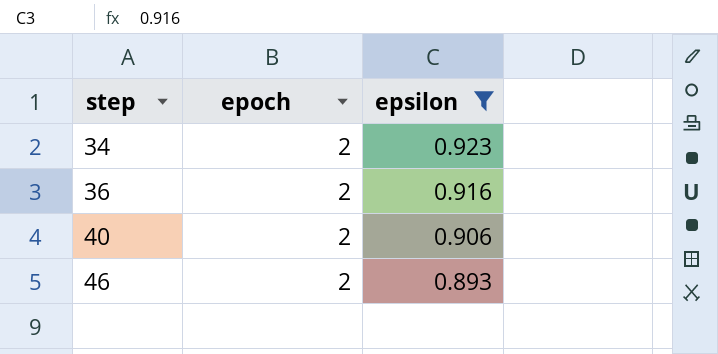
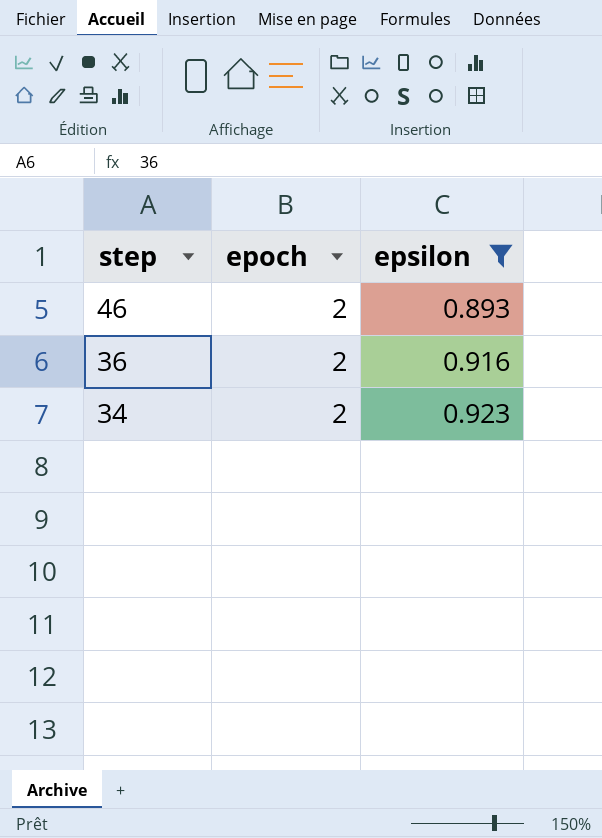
row order: step ascending -> step descending
row 40: 2 | 0.906 -> none

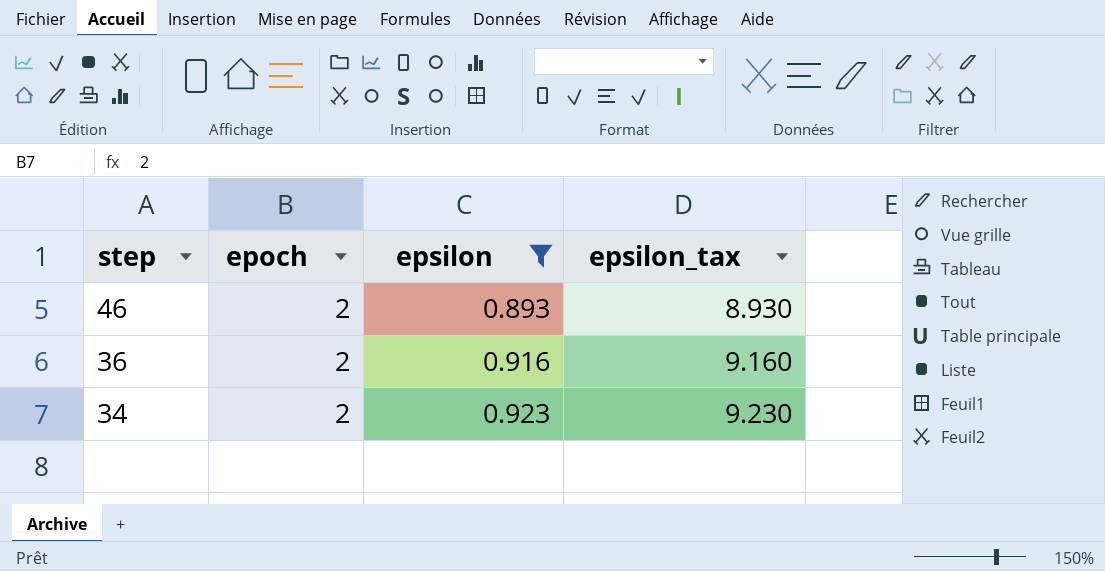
column epsilon_tax | formula: none -> [epsilon] * 10

